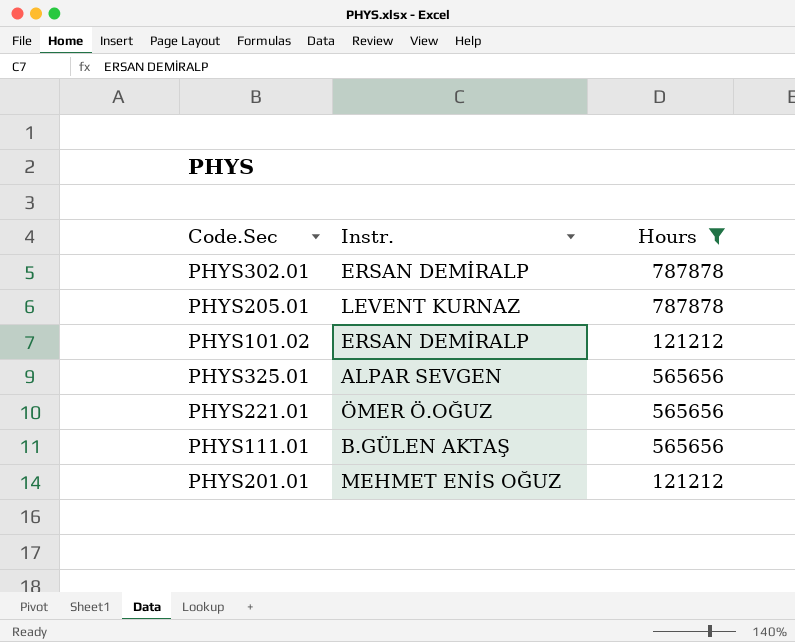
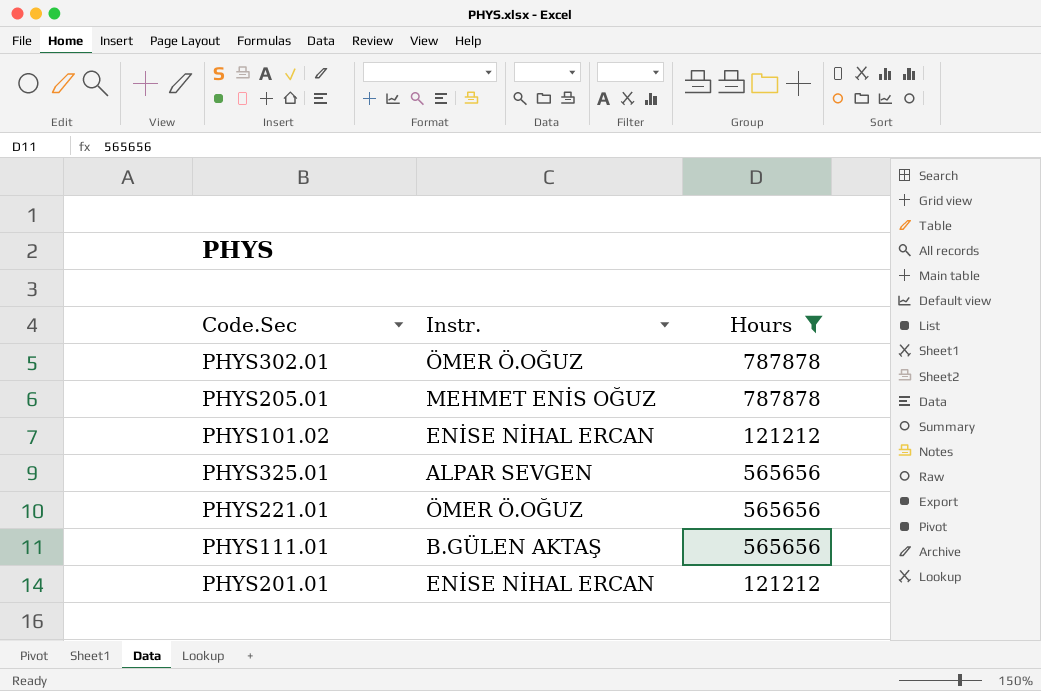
PHYS302.01 | Instr.: ERSAN DEMİRALP -> ÖMER Ö.OĞUZ
PHYS205.01 | Instr.: LEVENT KURNAZ -> MEHMET ENİS OĞUZ
PHYS101.02 | Instr.: ERSAN DEMİRALP -> ENİSE NİHAL ERCAN
PHYS201.01 | Instr.: MEHMET ENİS OĞUZ -> ENİSE NİHAL ERCAN

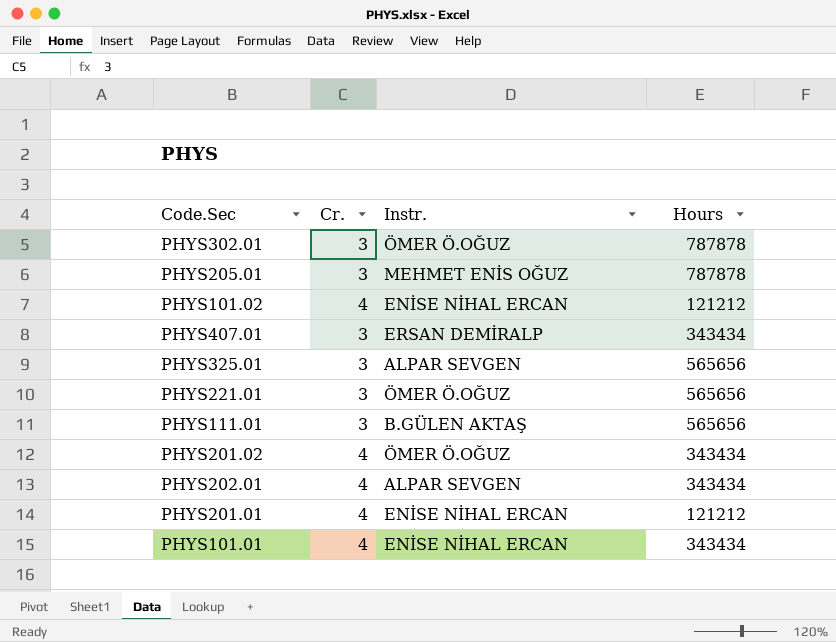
filter: Hours != 343434 -> none
column Cr. | position: none -> 2

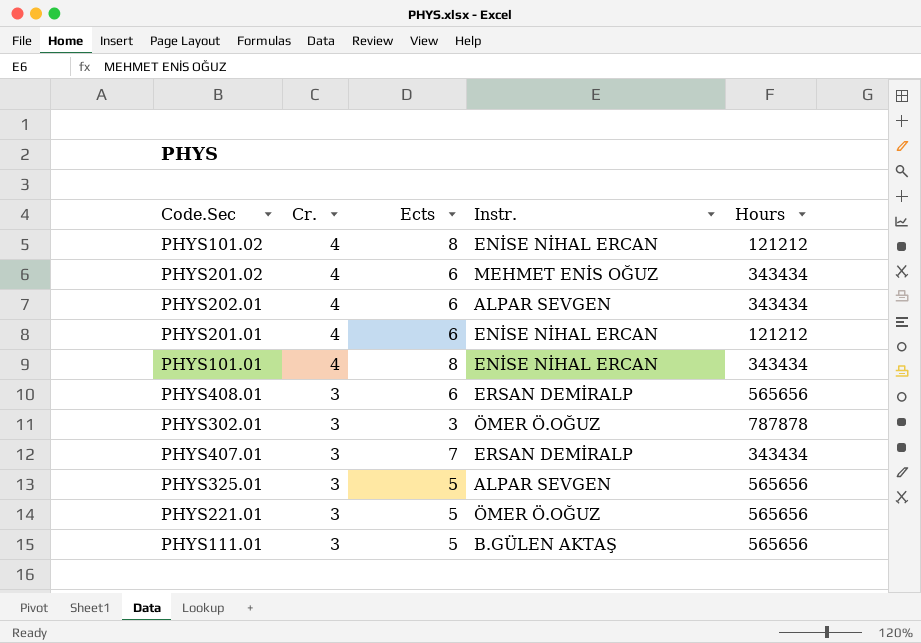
row order: none -> Cr. descending
column Ects | position: none -> 3
row PHYS205.01: 3 | MEHMET ENİS OĞUZ | 787878 -> none
PHYS201.02 | Instr.: ÖMER Ö.OĞUZ -> MEHMET ENİS OĞUZ
row PHYS408.01: none -> 3 | 6 | ERSAN DEMİRALP | 565656

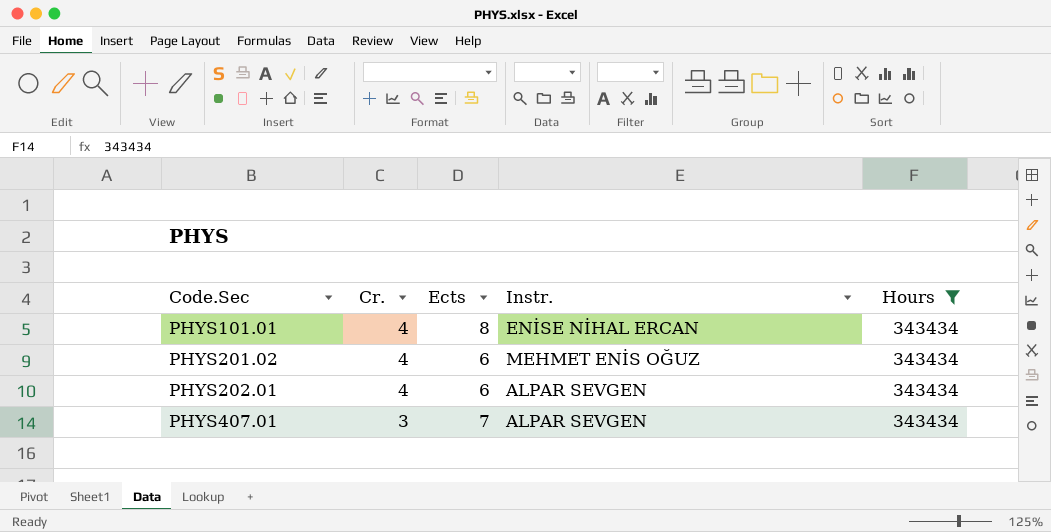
filter: none -> Hours = 343434
row order: Cr. descending -> Code.Sec ascending
PHYS407.01 | Instr.: ERSAN DEMİRALP -> ALPAR SEVGEN

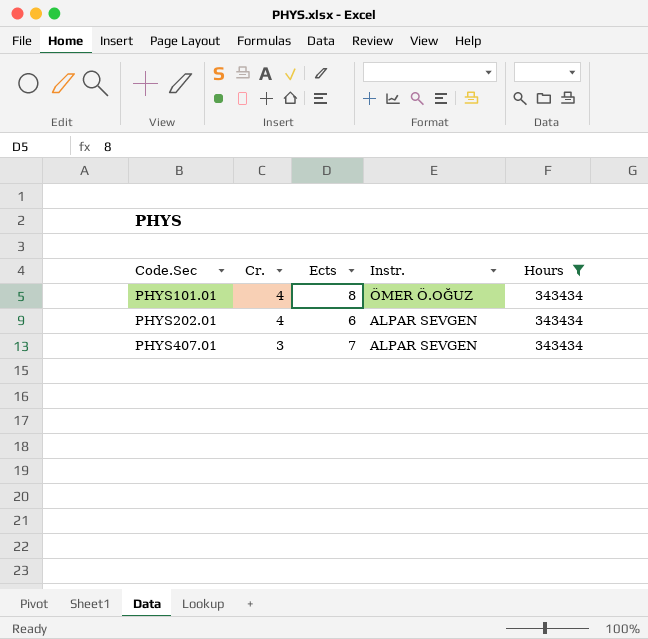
row PHYS201.02: 4 | 6 | MEHMET ENİS OĞUZ | 343434 -> none
PHYS101.01 | Instr.: ENİSE NİHAL ERCAN -> ÖMER Ö.OĞUZ

